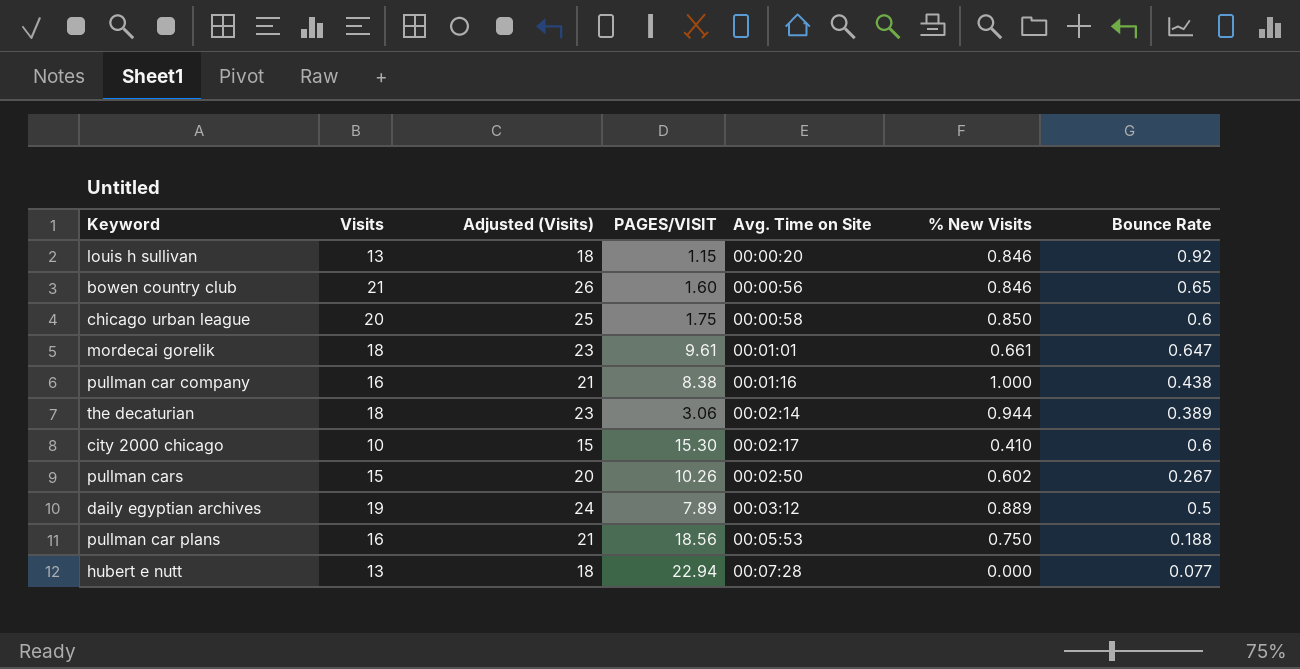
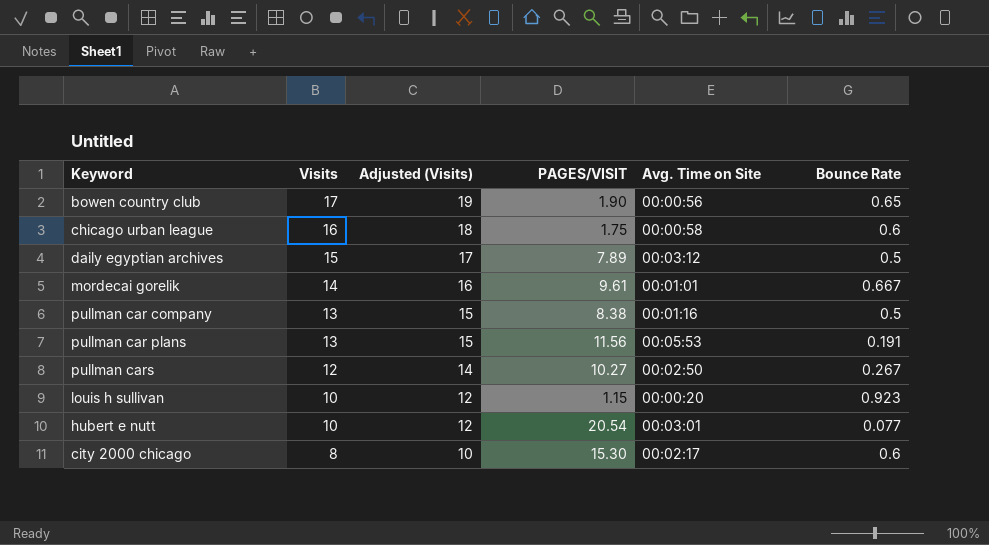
row order: Avg. Time on Site ascending -> Visits descending
column % New Visits | position: 6 -> none
column Adjusted (Visits) | formula: [Visits] + 5 -> [Visits] + 2
row the decaturian: 18 | 23 | 3.06 | 00:02:14 | 0.944 | 0.389 -> none
bowen country club | Visits: 21 -> 17
bowen country club | PAGES/VISIT: 1.60 -> 1.90
chicago urban league | Visits: 20 -> 16
daily egyptian archives | Visits: 19 -> 15
mordecai gorelik | Visits: 18 -> 14
mordecai gorelik | Bounce Rate: 0.647 -> 0.667
pullman car company | Visits: 16 -> 13
pullman car company | Bounce Rate: 0.438 -> 0.5
pullman car plans | Visits: 16 -> 13
pullman car plans | PAGES/VISIT: 18.56 -> 11.56
pullman car plans | Bounce Rate: 0.188 -> 0.191
pullman cars | Visits: 15 -> 12
pullman cars | PAGES/VISIT: 10.26 -> 10.27
louis h sullivan | Visits: 13 -> 10
louis h sullivan | Bounce Rate: 0.92 -> 0.923
hubert e nutt | Visits: 13 -> 10
hubert e nutt | PAGES/VISIT: 22.94 -> 20.54
hubert e nutt | Avg. Time on Site: 00:07:28 -> 00:03:01
city 2000 chicago | Visits: 10 -> 8

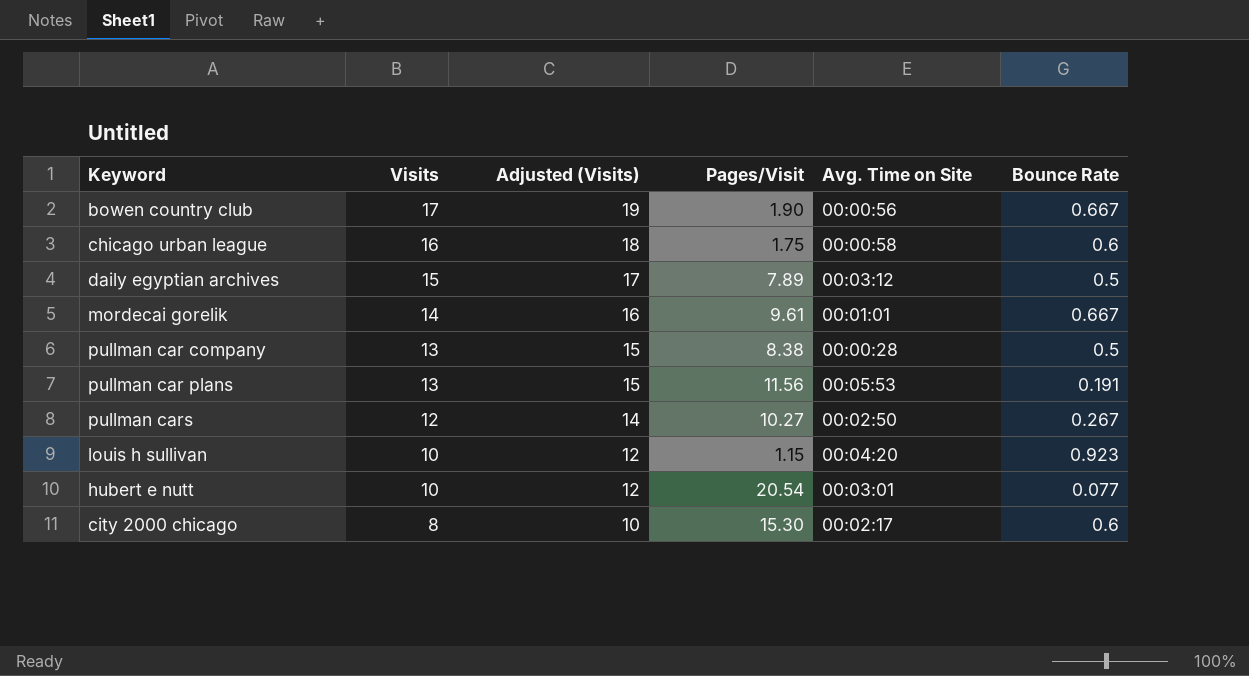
column name: PAGES/VISIT -> Pages/Visit
bowen country club | Bounce Rate: 0.65 -> 0.667
pullman car company | Avg. Time on Site: 00:01:16 -> 00:00:28
louis h sullivan | Avg. Time on Site: 00:00:20 -> 00:04:20

